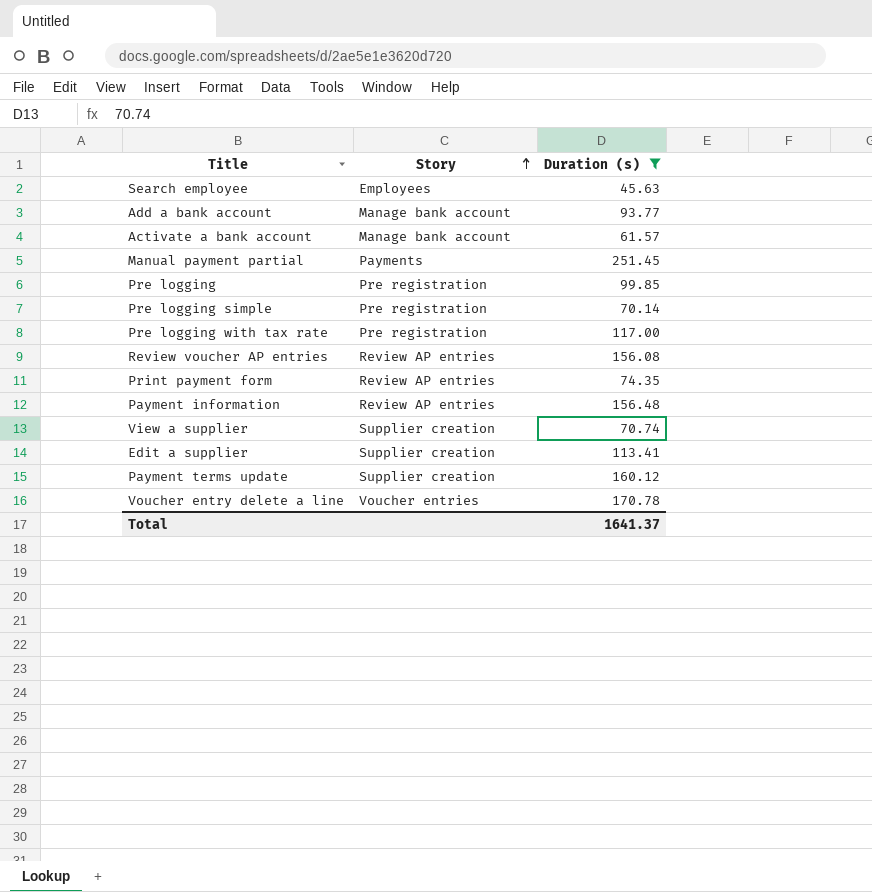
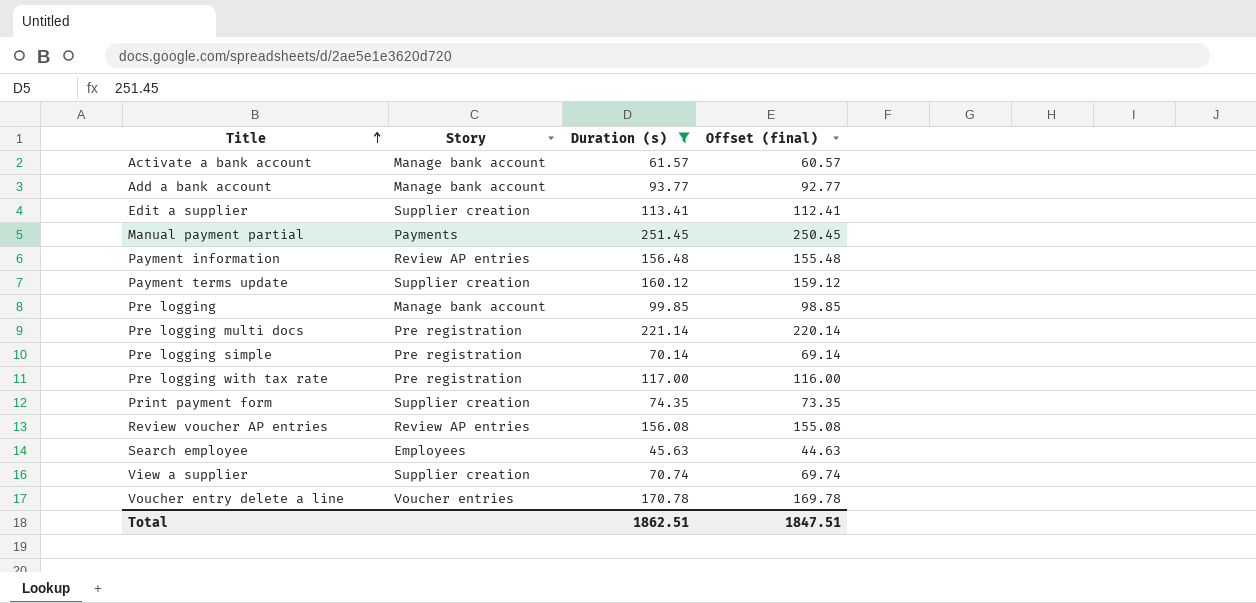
row order: Story ascending -> Title ascending
column Offset (final) | formula: none -> [Duration (s)] - 1
Pre logging | Story: Pre registration -> Manage bank account
row Pre logging multi docs: none -> Pre registration | 221.14 | 220.14
Print payment form | Story: Review AP entries -> Supplier creation
Total | Duration (s): 1641.37 -> 1862.51

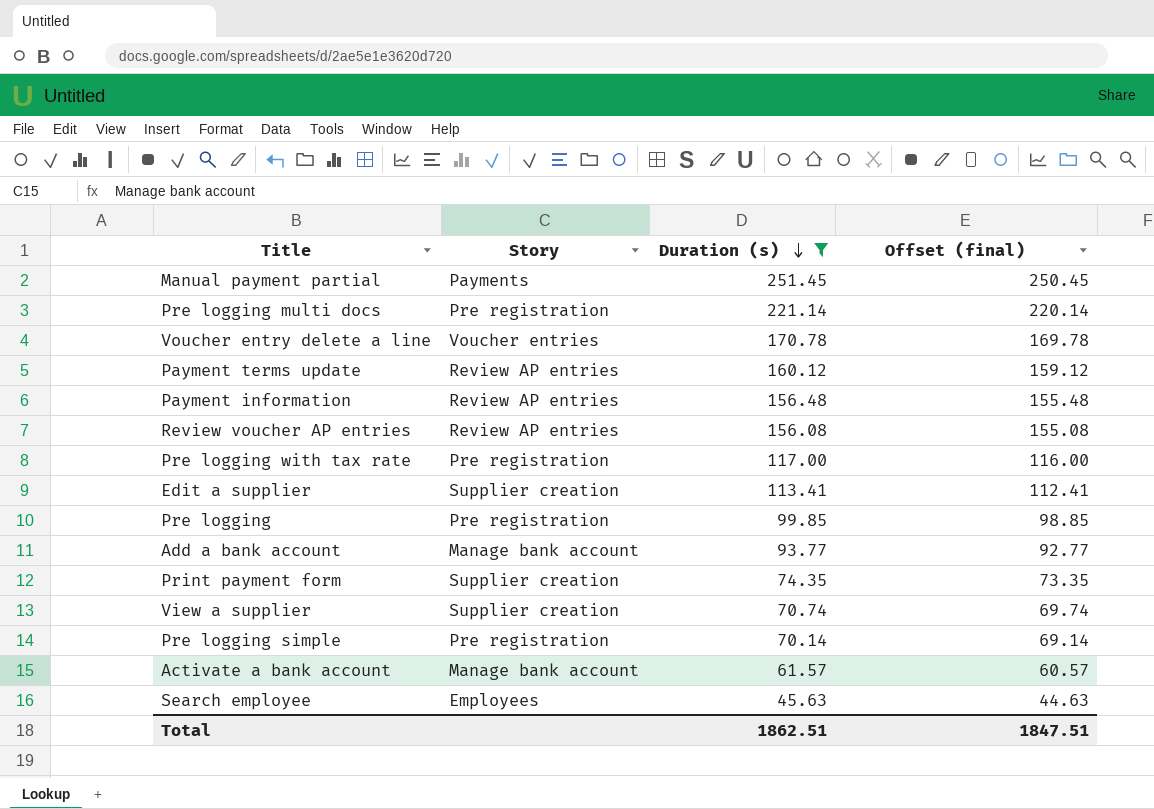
row order: Title ascending -> Duration (s) descending
Payment terms update | Story: Supplier creation -> Review AP entries
Pre logging | Story: Manage bank account -> Pre registration

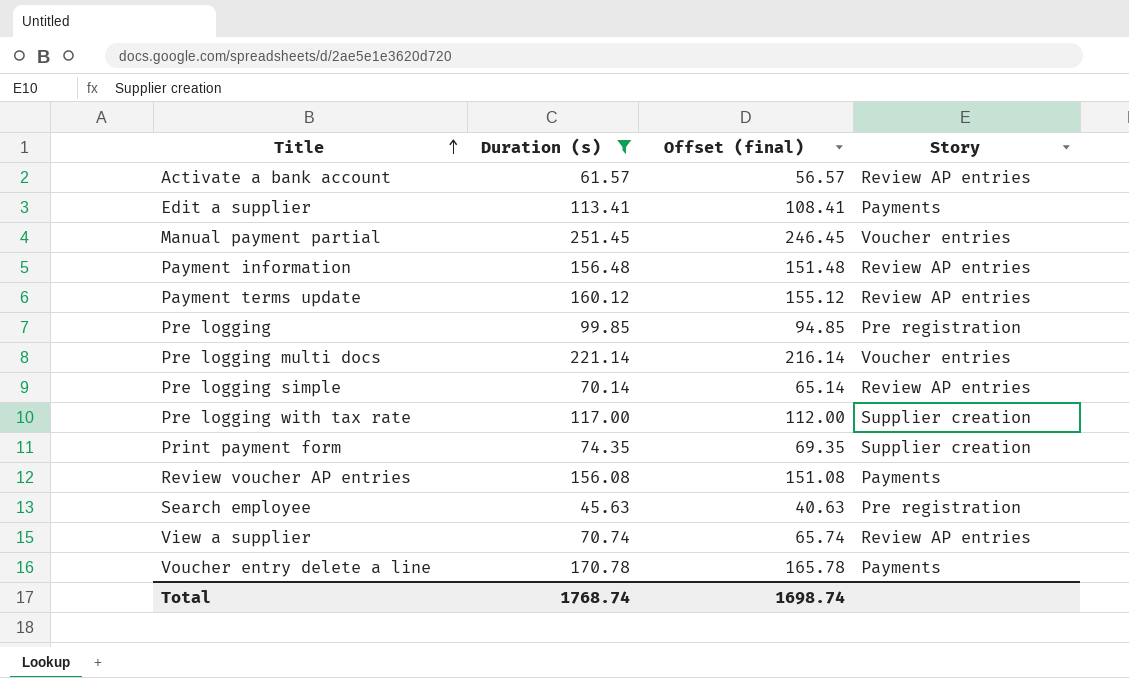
row order: Duration (s) descending -> Title ascending
column Offset (final) | formula: [Duration (s)] - 1 -> [Duration (s)] - 5
column Story | position: 2 -> 4
row Add a bank account: Manage bank account | 93.77 | 92.77 -> none
Activate a bank account | Story: Manage bank account -> Review AP entries
Edit a supplier | Story: Supplier creation -> Payments
Manual payment partial | Story: Payments -> Voucher entries
Pre logging multi docs | Story: Pre registration -> Voucher entries
Pre logging simple | Story: Pre registration -> Review AP entries
Pre logging with tax rate | Story: Pre registration -> Supplier creation
Review voucher AP entries | Story: Review AP entries -> Payments
Search employee | Story: Employees -> Pre registration
View a supplier | Story: Supplier creation -> Review AP entries
Voucher entry delete a line | Story: Voucher entries -> Payments
Total | Duration (s): 1862.51 -> 1768.74
Total | Offset (final): 1847.51 -> 1698.74

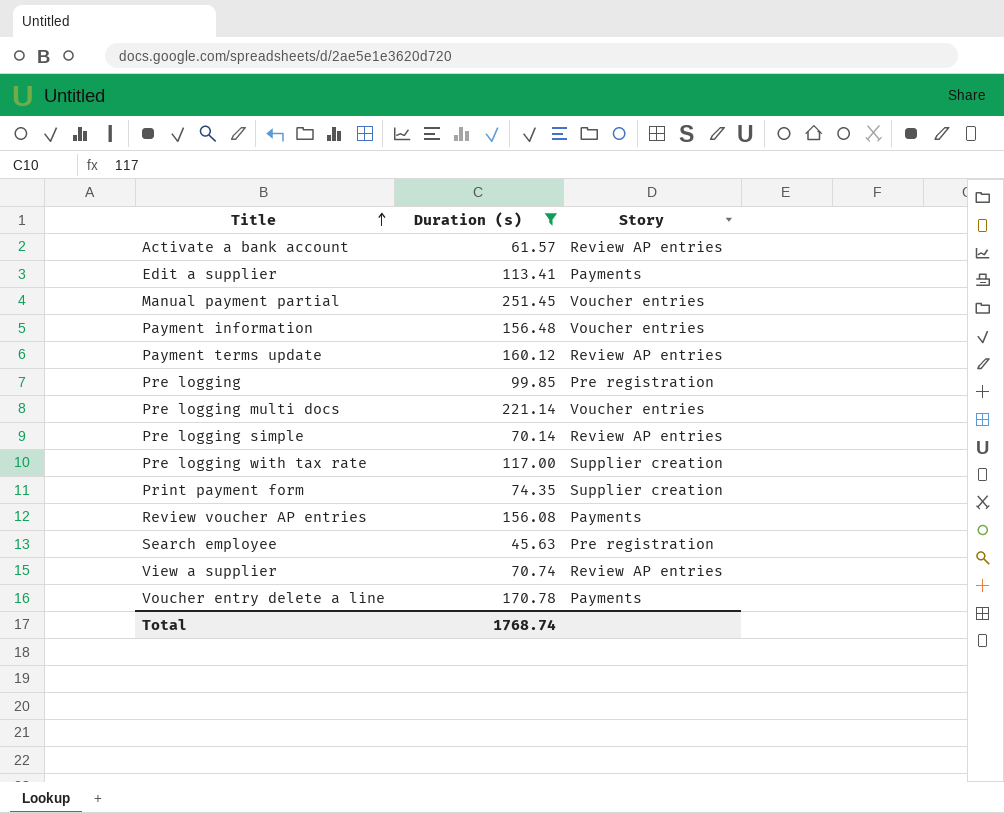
column Offset (final) | formula: [Duration (s)] - 5 -> none
Payment information | Story: Review AP entries -> Voucher entries

